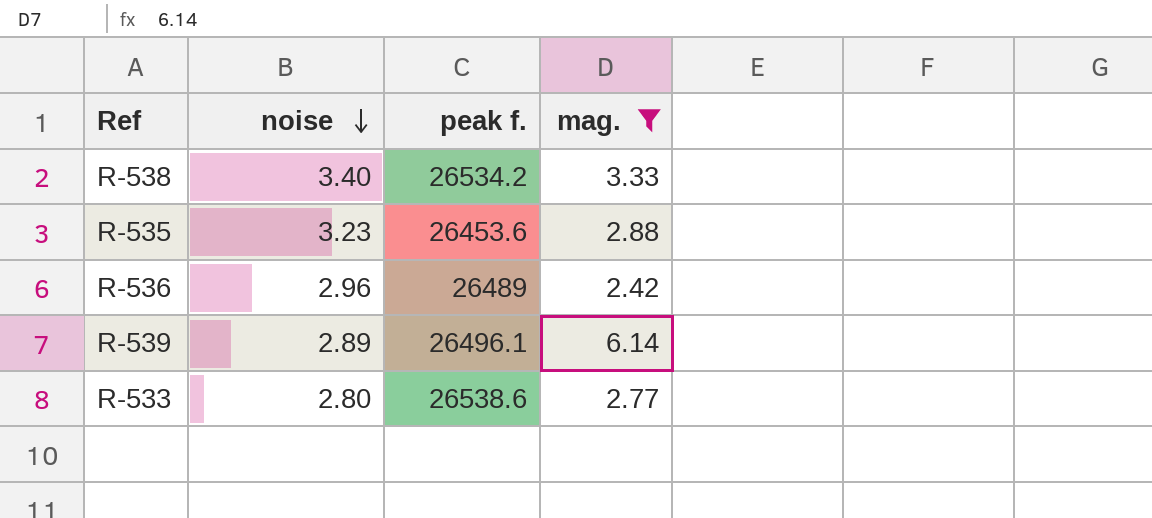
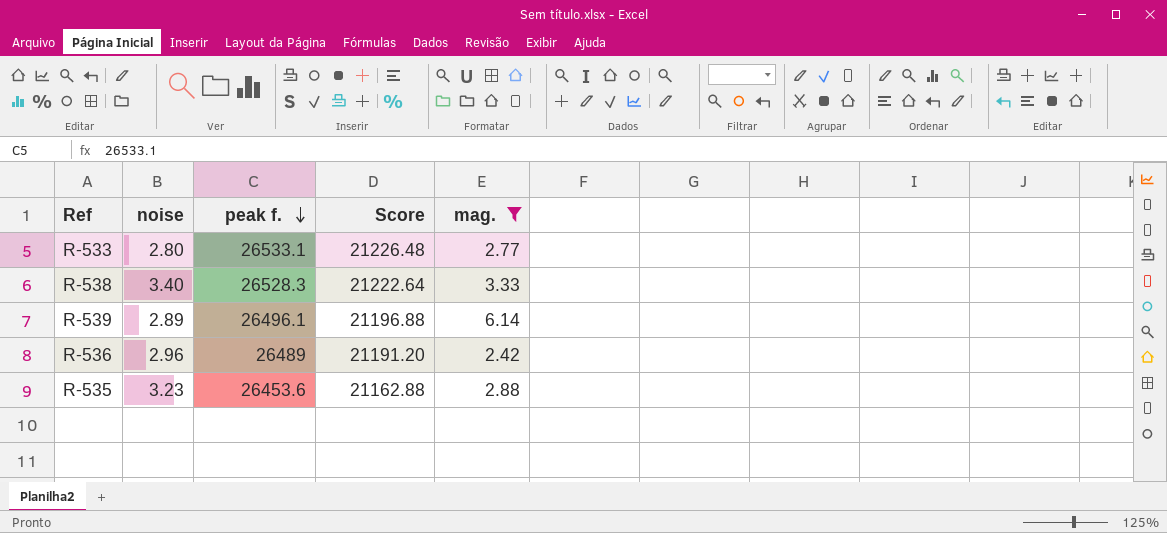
row order: noise descending -> peak f. descending
column Score | formula: none -> [peak f.] * 0.8
R-533 | peak f.: 26538.6 -> 26533.1
R-538 | peak f.: 26534.2 -> 26528.3

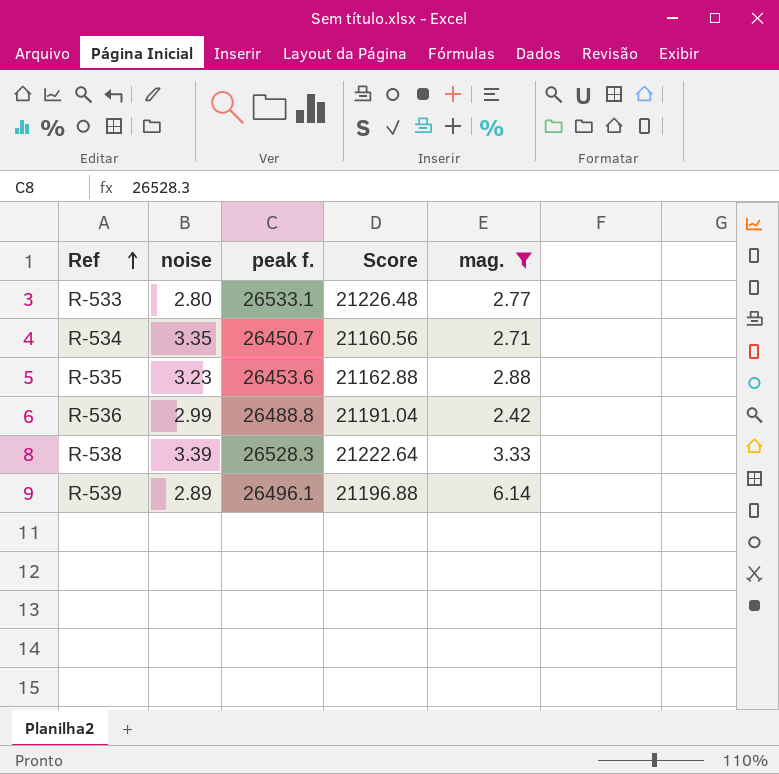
row order: peak f. descending -> Ref ascending
row R-534: none -> 3.35 | 26450.7 | 21160.56 | 2.71
R-536 | noise: 2.96 -> 2.99
R-536 | peak f.: 26489 -> 26488.8
R-536 | Score: 21191.20 -> 21191.04
R-538 | noise: 3.40 -> 3.39

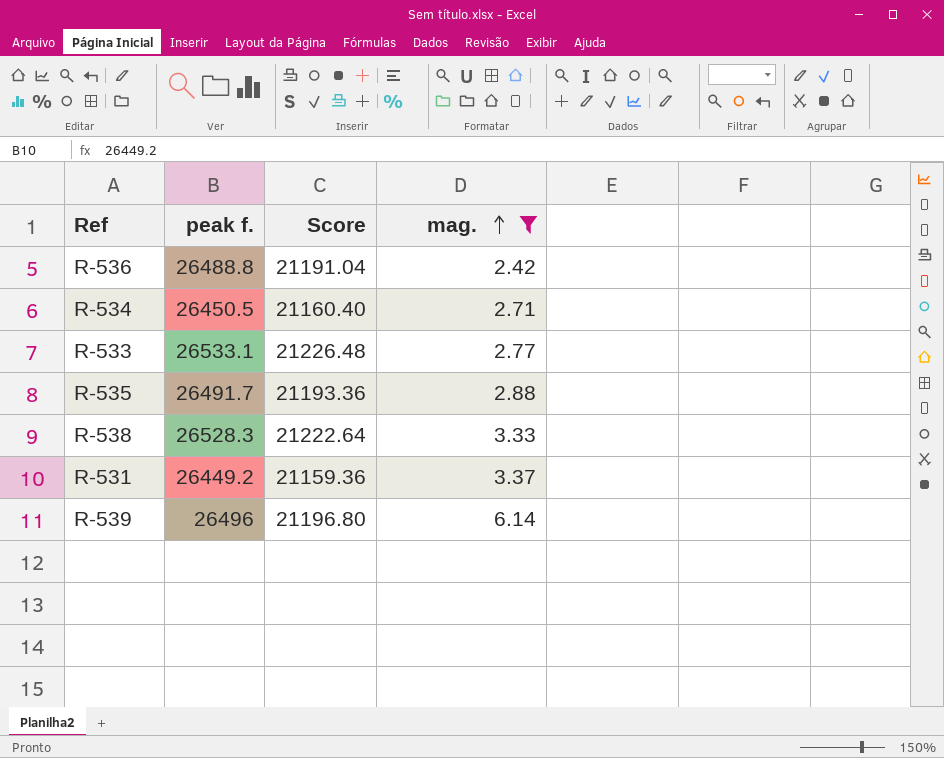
row order: Ref ascending -> mag. ascending
column noise | position: 2 -> none
R-534 | peak f.: 26450.7 -> 26450.5
R-534 | Score: 21160.56 -> 21160.40
R-535 | peak f.: 26453.6 -> 26491.7
R-535 | Score: 21162.88 -> 21193.36
row R-531: none -> 26449.2 | 21159.36 | 3.37
R-539 | peak f.: 26496.1 -> 26496
R-539 | Score: 21196.88 -> 21196.80

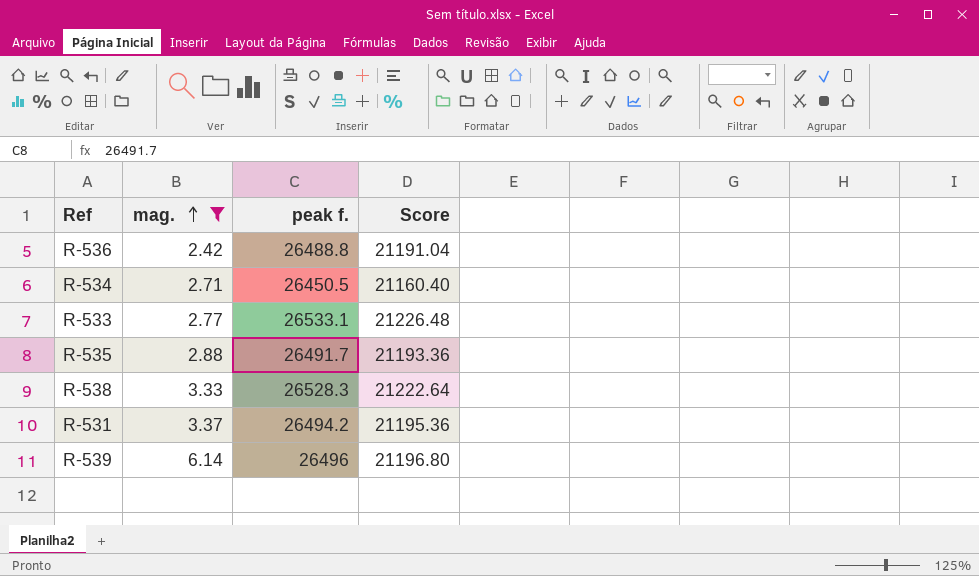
column mag. | position: 4 -> 2
R-531 | peak f.: 26449.2 -> 26494.2
R-531 | Score: 21159.36 -> 21195.36

